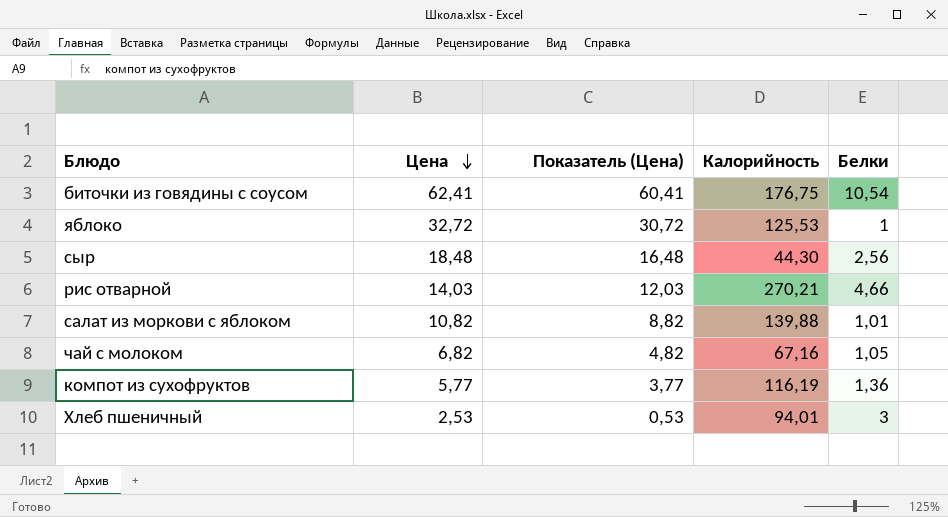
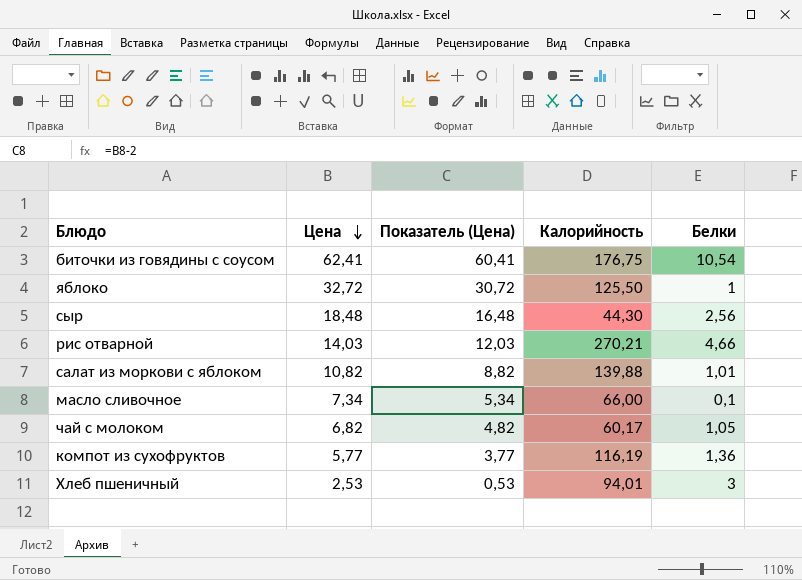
яблоко | Калорийность: 125,53 -> 125,50
row масло сливочное: none -> 7,34 | 5,34 | 66,00 | 0,1
чай с молоком | Калорийность: 67,16 -> 60,17

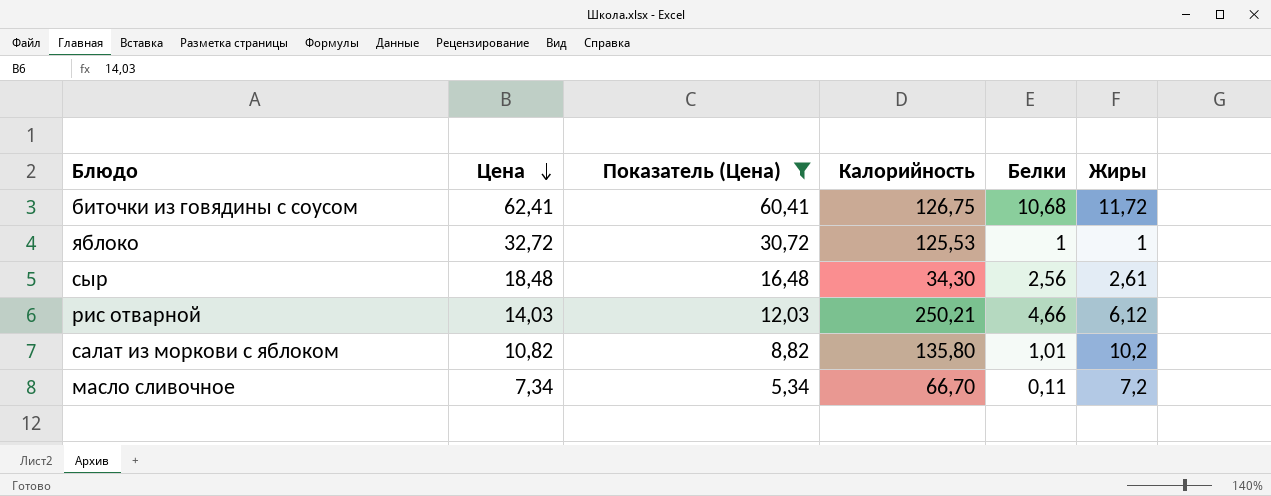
filter: none -> Показатель (Цена) >= 5,34
column Жиры | position: none -> 6
биточки из говядины с соусом | Калорийность: 176,75 -> 126,75
биточки из говядины с соусом | Белки: 10,54 -> 10,68
яблоко | Калорийность: 125,50 -> 125,53
сыр | Калорийность: 44,30 -> 34,30
рис отварной | Калорийность: 270,21 -> 250,21
салат из моркови с яблоком | Калорийность: 139,88 -> 135,80
масло сливочное | Калорийность: 66,00 -> 66,70
масло сливочное | Белки: 0,1 -> 0,11

